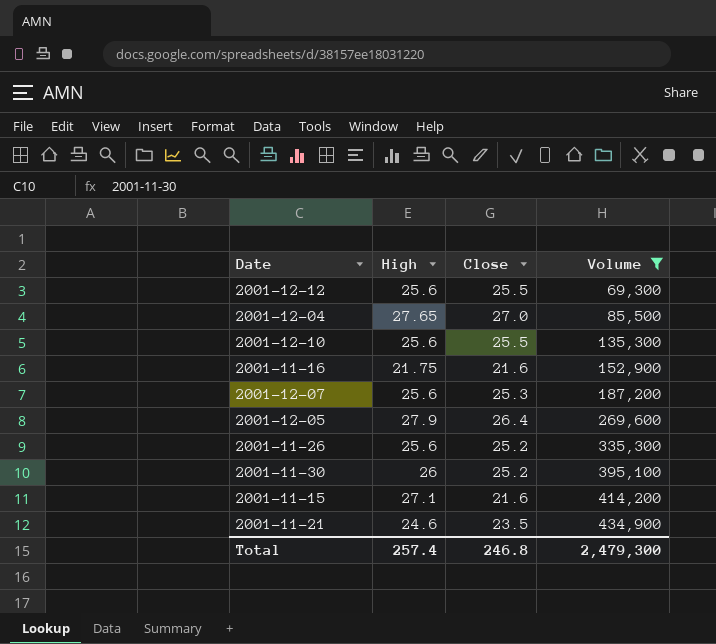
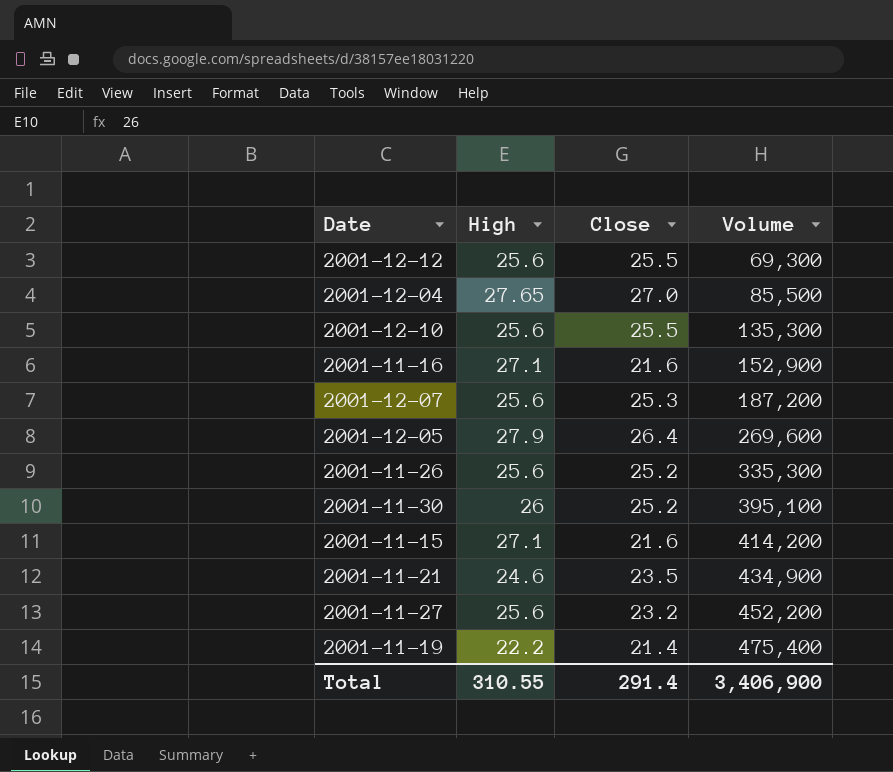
filter: Volume <= 434,900 -> none
2001-11-16 | High: 21.75 -> 27.1
Total | High: 257.4 -> 310.55
Total | Close: 246.8 -> 291.4
Total | Volume: 2,479,300 -> 3,406,900

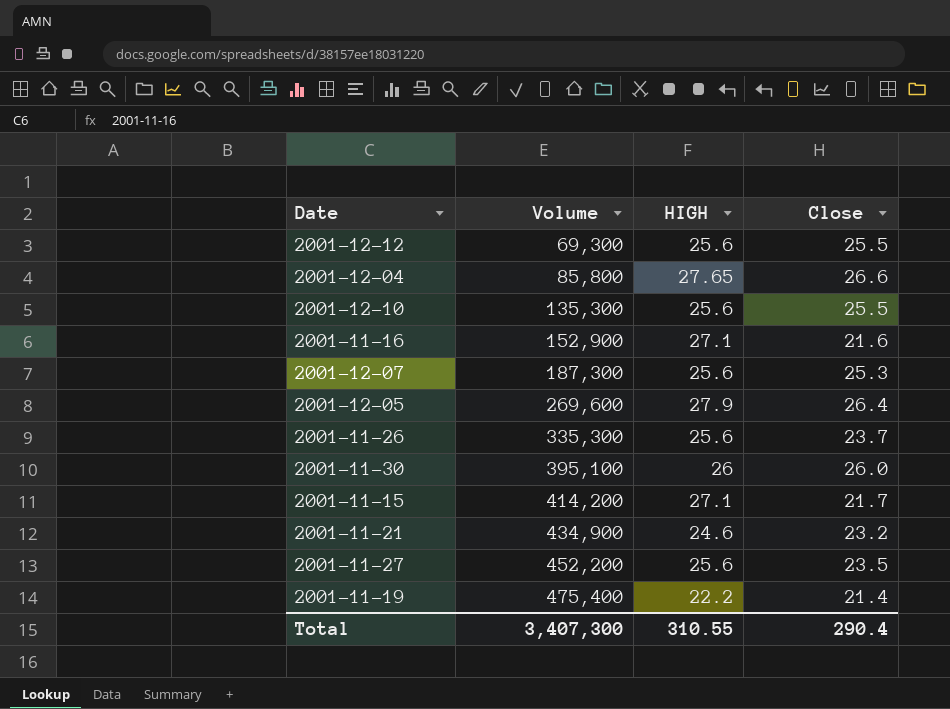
column Volume | position: 4 -> 2
column name: High -> HIGH
2001-12-04 | Volume: 85,500 -> 85,800
2001-12-04 | Close: 27.0 -> 26.6
2001-12-07 | Volume: 187,200 -> 187,300
2001-11-26 | Close: 25.2 -> 23.7
2001-11-30 | Close: 25.2 -> 26.0
2001-11-15 | Close: 21.6 -> 21.7
2001-11-21 | Close: 23.5 -> 23.2
2001-11-27 | Close: 23.2 -> 23.5
Total | Volume: 3,406,900 -> 3,407,300
Total | Close: 291.4 -> 290.4

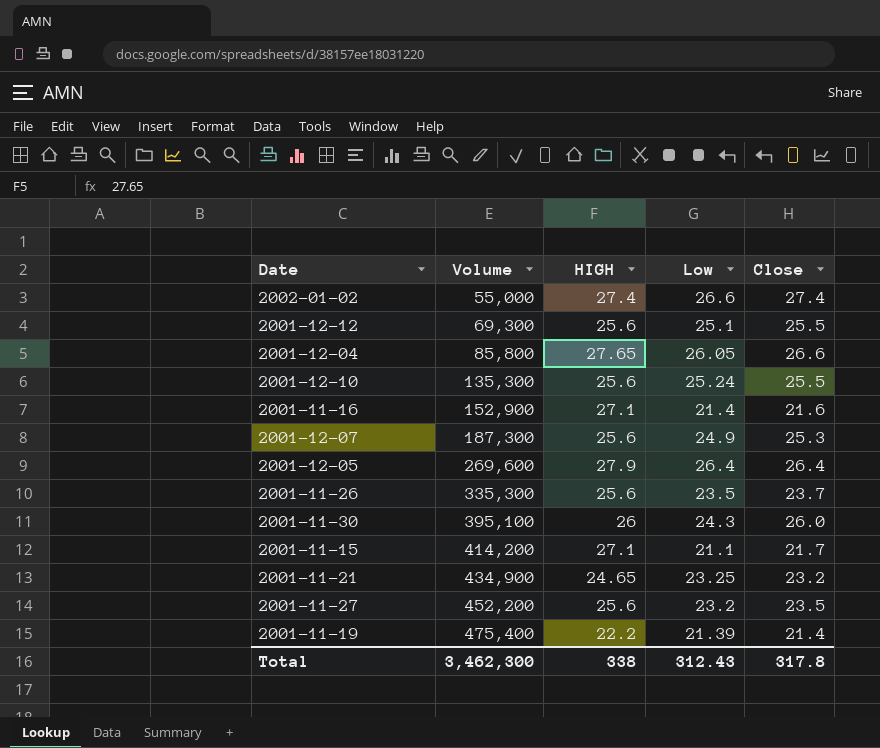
column Low | position: none -> 4
row 2002-01-02: none -> 55,000 | 27.4 | 26.6 | 27.4
2001-11-21 | HIGH: 24.6 -> 24.65
Total | Volume: 3,407,300 -> 3,462,300
Total | HIGH: 310.55 -> 338
Total | Close: 290.4 -> 317.8

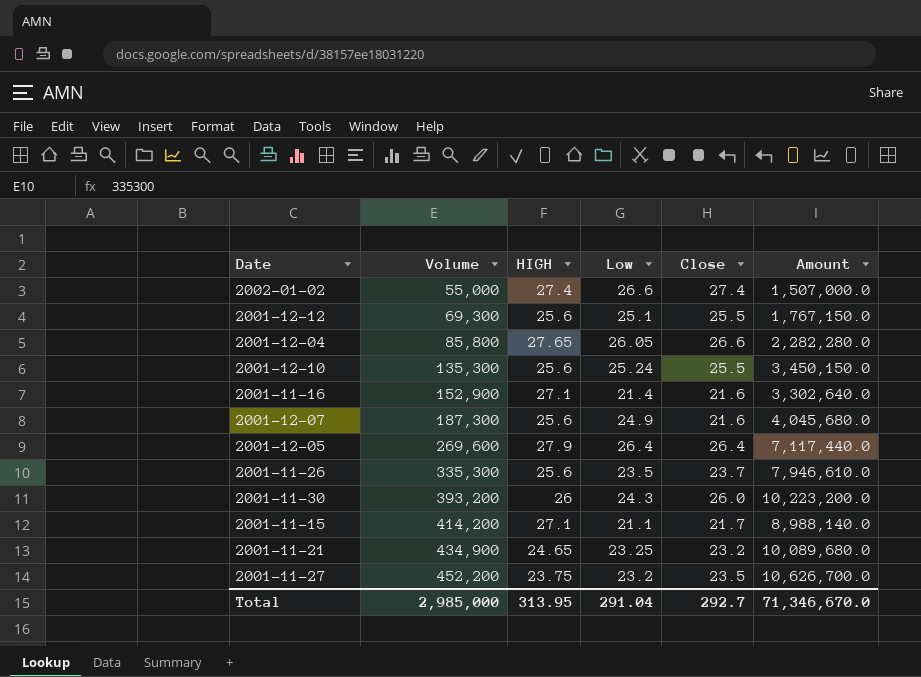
column Amount | formula: none -> [Volume] * [Close]
row 2001-11-19: 475,400 | 22.2 | 21.39 | 21.4 -> none
2001-12-07 | Close: 25.3 -> 21.6
2001-11-30 | Volume: 395,100 -> 393,200
2001-11-27 | HIGH: 25.6 -> 23.75
Total | Volume: 3,462,300 -> 2,985,000
Total | HIGH: 338 -> 313.95
Total | Low: 312.43 -> 291.04
Total | Close: 317.8 -> 292.7

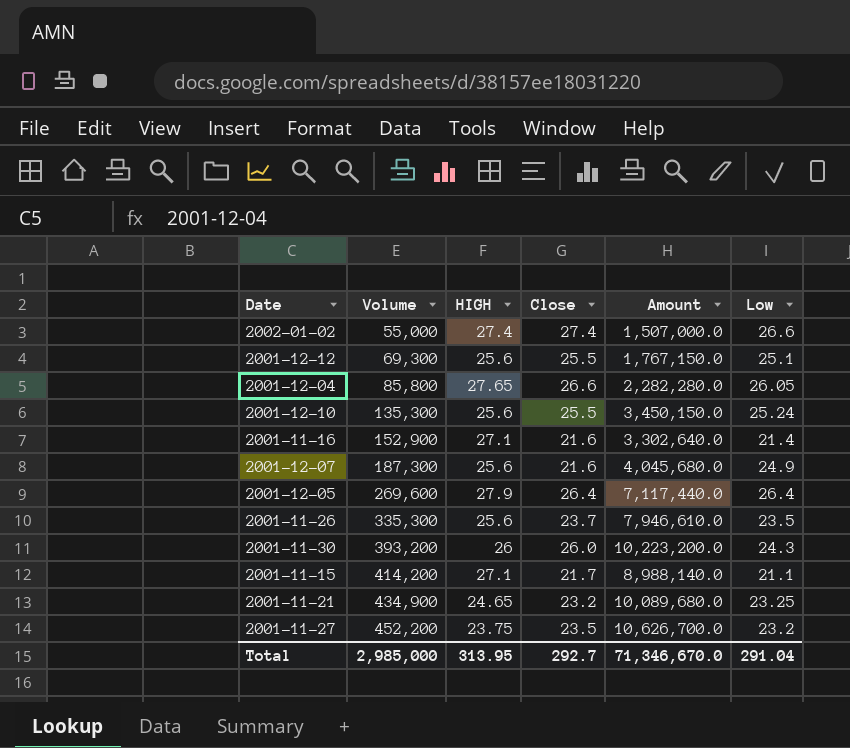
column Low | position: 4 -> 6

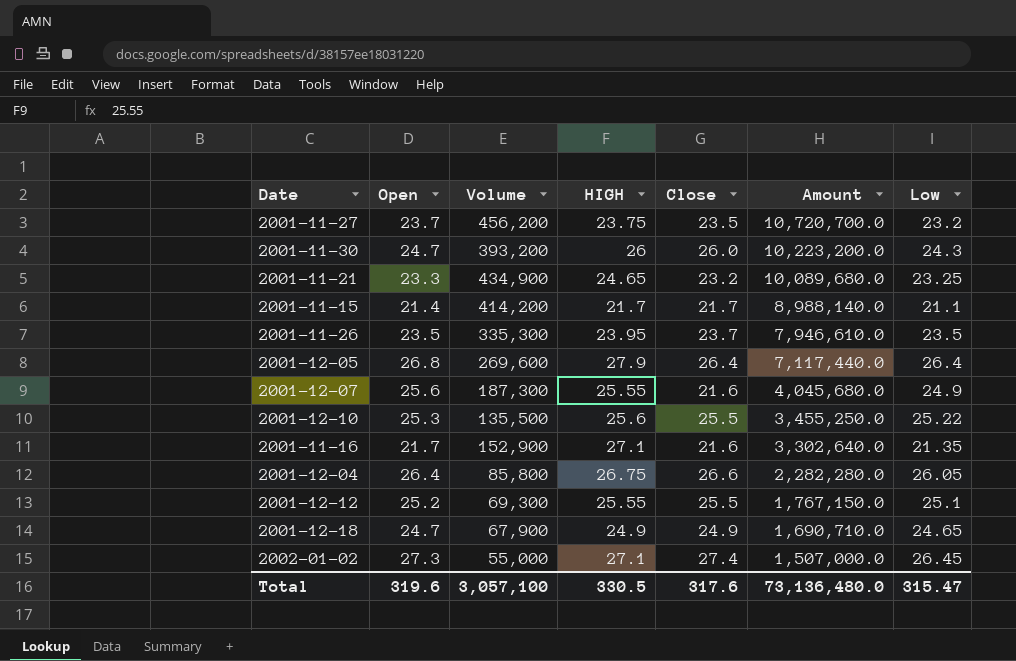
row order: Volume ascending -> Amount descending
column Open | position: none -> 2
2001-11-27 | Volume: 452,200 -> 456,200
2001-11-27 | Amount: 10,626,700.0 -> 10,720,700.0
2001-11-15 | HIGH: 27.1 -> 21.7
2001-11-26 | HIGH: 25.6 -> 23.95
2001-12-07 | HIGH: 25.6 -> 25.55
2001-12-10 | Volume: 135,300 -> 135,500
2001-12-10 | Amount: 3,450,150.0 -> 3,455,250.0
2001-12-10 | Low: 25.24 -> 25.22
2001-11-16 | Low: 21.4 -> 21.35
2001-12-04 | HIGH: 27.65 -> 26.75
2001-12-12 | HIGH: 25.6 -> 25.55
row 2001-12-18: none -> 24.7 | 67,900 | 24.9 | 24.9 | 1,690,710.0 | 24.65
2002-01-02 | HIGH: 27.4 -> 27.1
2002-01-02 | Low: 26.6 -> 26.45
Total | Volume: 2,985,000 -> 3,057,100
Total | HIGH: 313.95 -> 330.5
Total | Close: 292.7 -> 317.6
Total | Amount: 71,346,670.0 -> 73,136,480.0
Total | Low: 291.04 -> 315.47

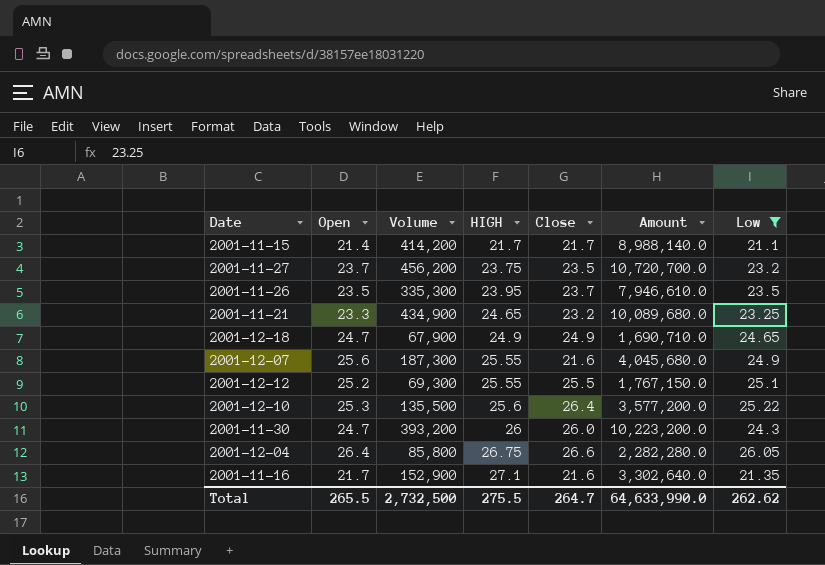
filter: none -> Low <= 26.05
row order: Amount descending -> HIGH ascending
2001-12-10 | Close: 25.5 -> 26.4
2001-12-10 | Amount: 3,455,250.0 -> 3,577,200.0
Total | Open: 319.6 -> 265.5
Total | Volume: 3,057,100 -> 2,732,500
Total | HIGH: 330.5 -> 275.5
Total | Close: 317.6 -> 264.7
Total | Amount: 73,136,480.0 -> 64,633,990.0
Total | Low: 315.47 -> 262.62

